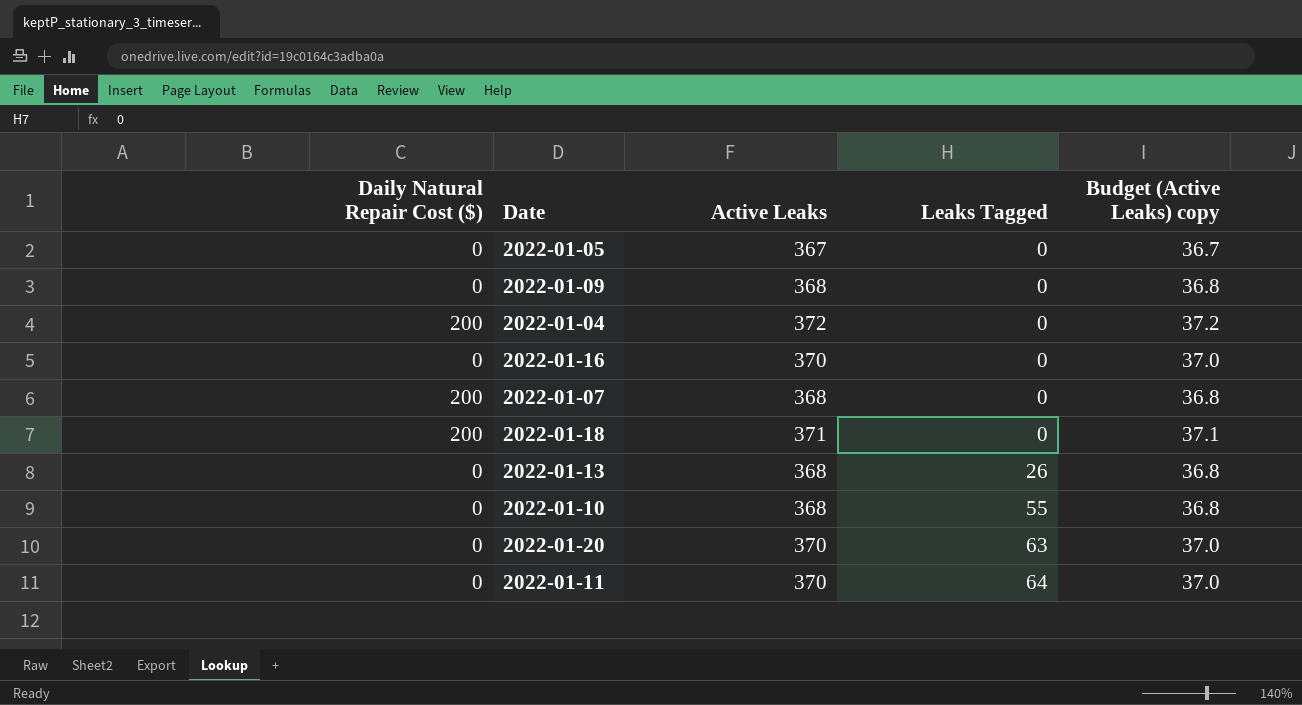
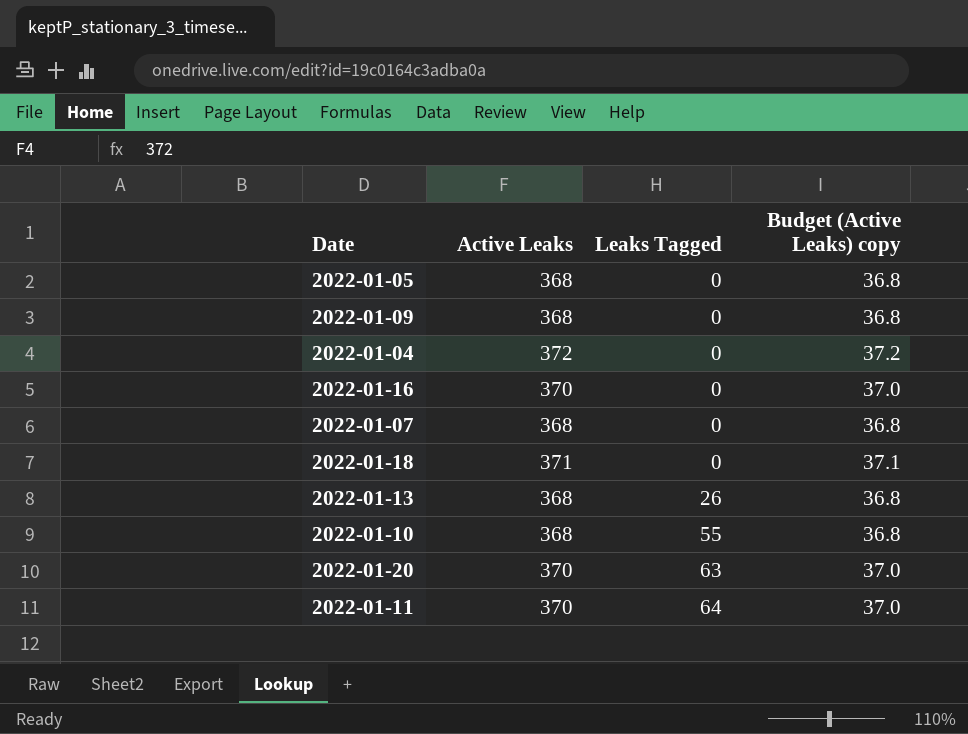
column Daily Natural Repair Cost ($) | position: 1 -> none
2022-01-05 | Active Leaks: 367 -> 368
2022-01-05 | Budget (Active Leaks) copy: 36.7 -> 36.8

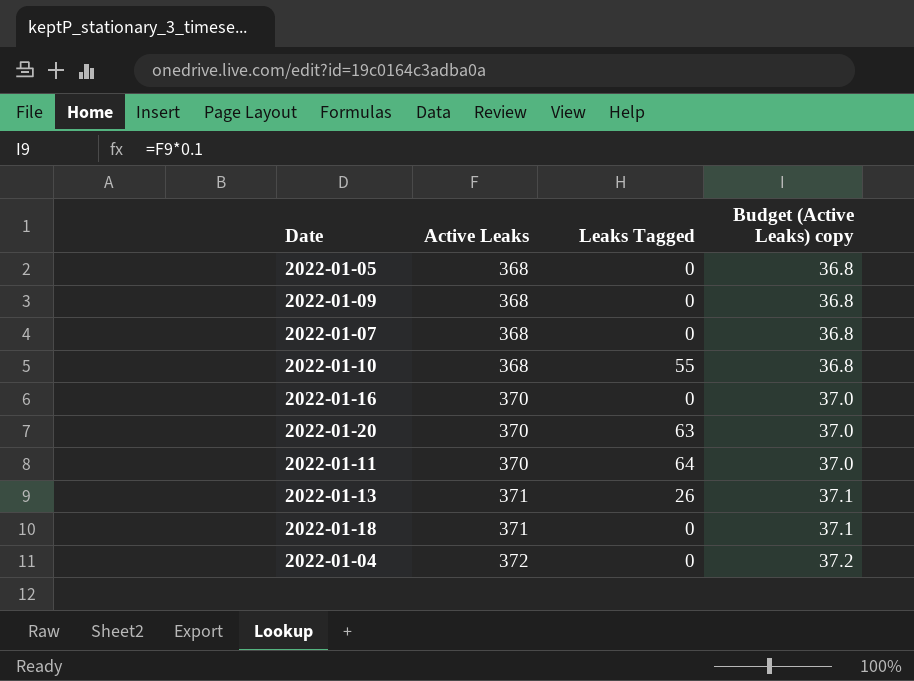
row order: Leaks Tagged ascending -> Active Leaks ascending
2022-01-13 | Active Leaks: 368 -> 371
2022-01-13 | Budget (Active Leaks) copy: 36.8 -> 37.1

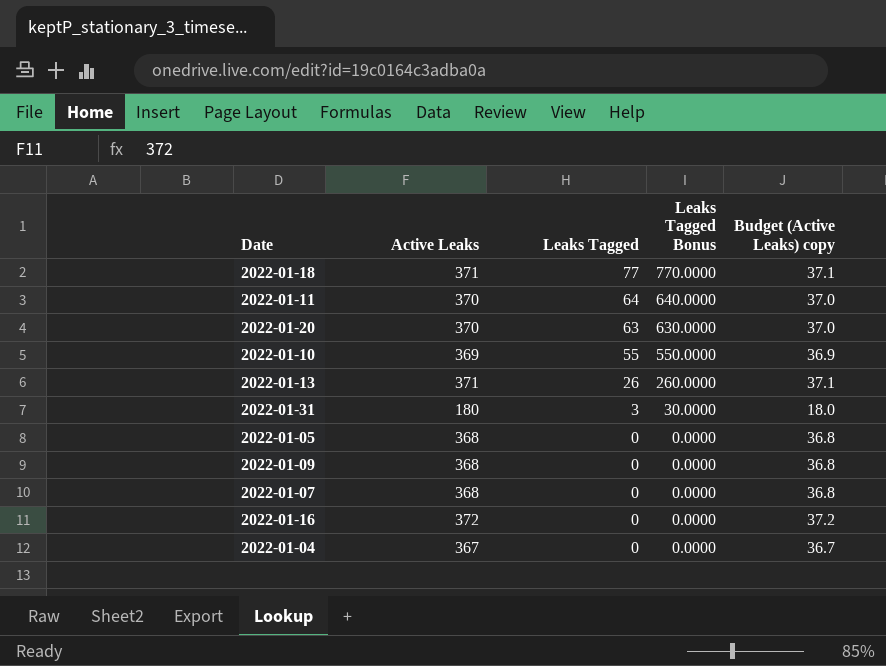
row order: Active Leaks ascending -> Leaks Tagged descending
column Leaks Tagged Bonus | formula: none -> [Leaks Tagged] * 10
2022-01-18 | Leaks Tagged: 0 -> 77
2022-01-10 | Active Leaks: 368 -> 369
2022-01-10 | Budget (Active Leaks) copy: 36.8 -> 36.9
row 2022-01-31: none -> 180 | 3 | 30.0000 | 18.0
2022-01-16 | Active Leaks: 370 -> 372
2022-01-16 | Budget (Active Leaks) copy: 37.0 -> 37.2
2022-01-04 | Active Leaks: 372 -> 367
2022-01-04 | Budget (Active Leaks) copy: 37.2 -> 36.7

